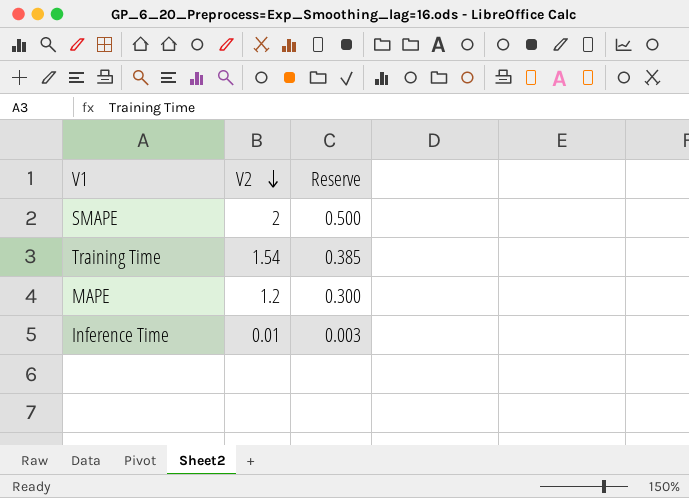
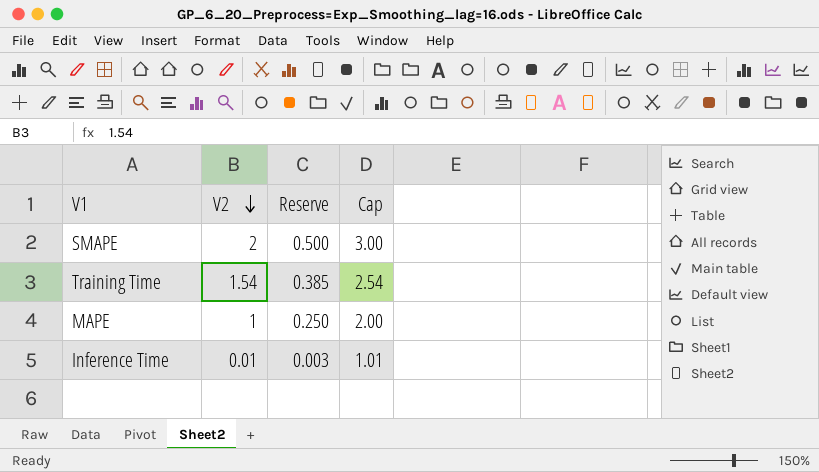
column Cap | formula: none -> [V2] + 1
MAPE | V2: 1.2 -> 1
MAPE | Reserve: 0.300 -> 0.250

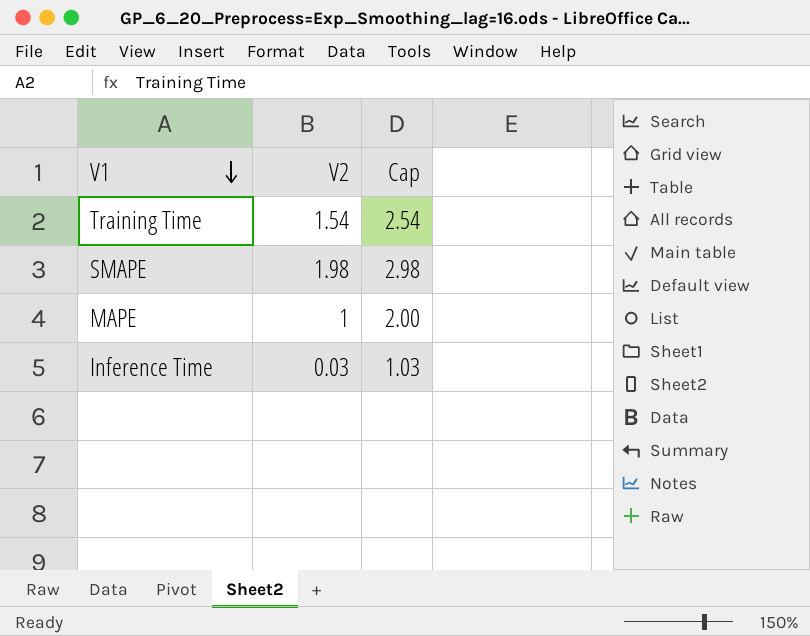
row order: V2 descending -> V1 descending
column Reserve | formula: [V2] * 0.25 -> none
SMAPE | V2: 2 -> 1.98
SMAPE | Cap: 3.00 -> 2.98
Inference Time | V2: 0.01 -> 0.03
Inference Time | Cap: 1.01 -> 1.03

